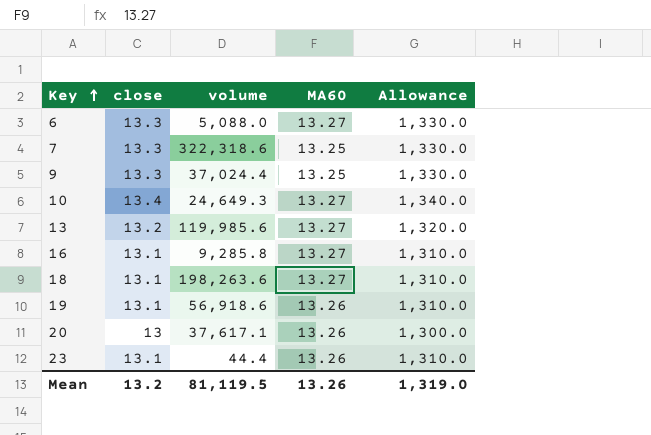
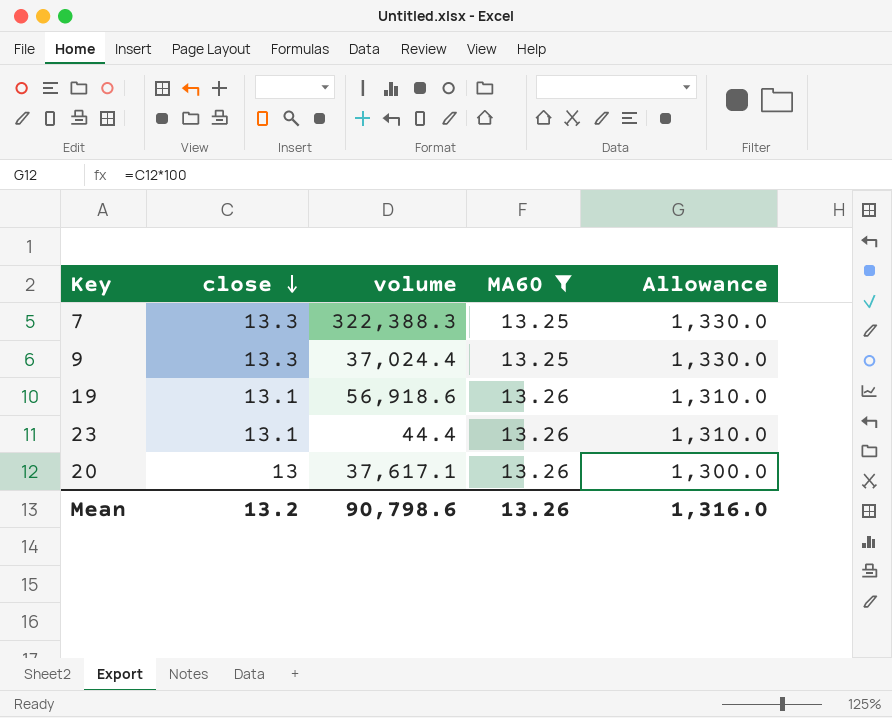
filter: none -> MA60 != 13.27
row order: Key ascending -> close descending
7 | volume: 322,318.6 -> 322,388.3
Mean | volume: 81,119.5 -> 90,798.6
Mean | Allowance: 1,319.0 -> 1,316.0

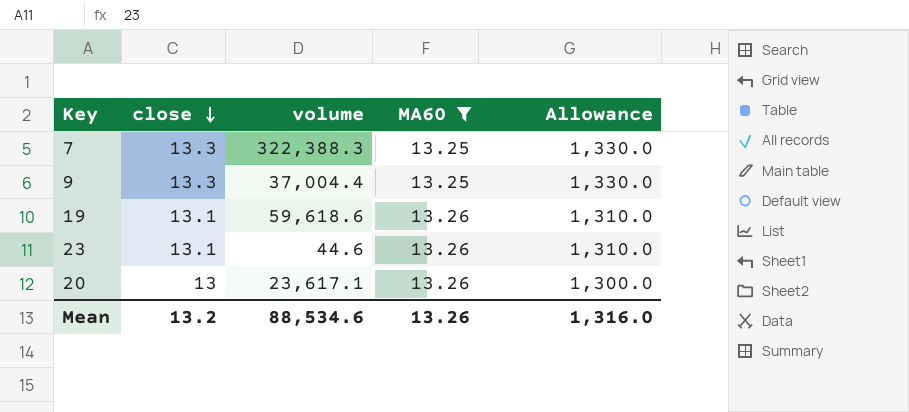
9 | volume: 37,024.4 -> 37,004.4
19 | volume: 56,918.6 -> 59,618.6
23 | volume: 44.4 -> 44.6
20 | volume: 37,617.1 -> 23,617.1
Mean | volume: 90,798.6 -> 88,534.6

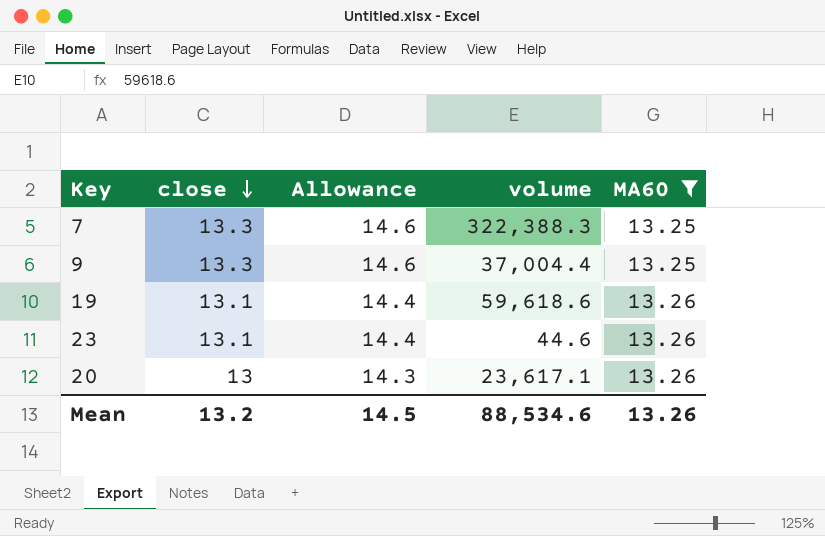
column Allowance | formula: [close] * 100 -> [close] * 1.1
column Allowance | position: 5 -> 3
Mean | Allowance: 1,316.0 -> 14.5

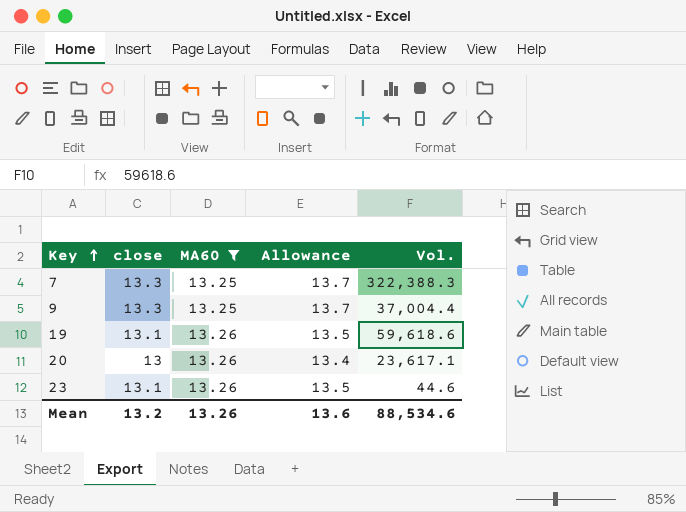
row order: close descending -> Key ascending
column MA60 | position: 5 -> 3
column Allowance | formula: [close] * 1.1 -> [close] * 1.03
column name: volume -> Vol.
Mean | Allowance: 14.5 -> 13.6

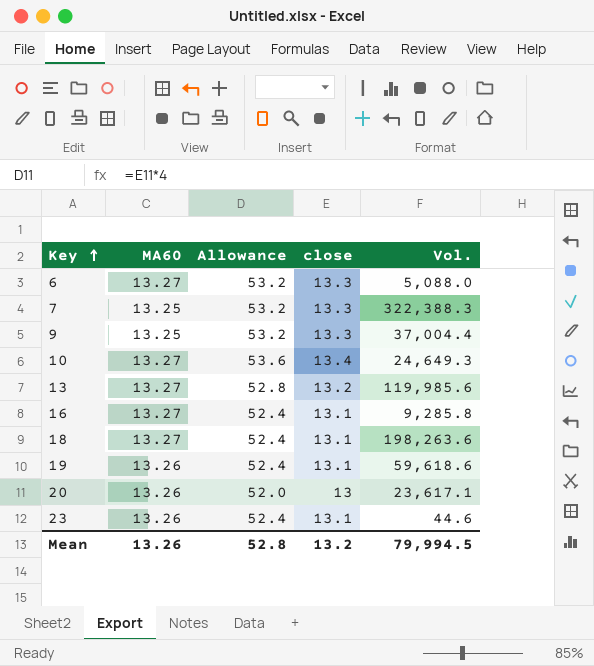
filter: MA60 != 13.27 -> none
column Allowance | formula: [close] * 1.03 -> [close] * 4
column close | position: 2 -> 4
Mean | Allowance: 13.6 -> 52.8
Mean | Vol.: 88,534.6 -> 79,994.5

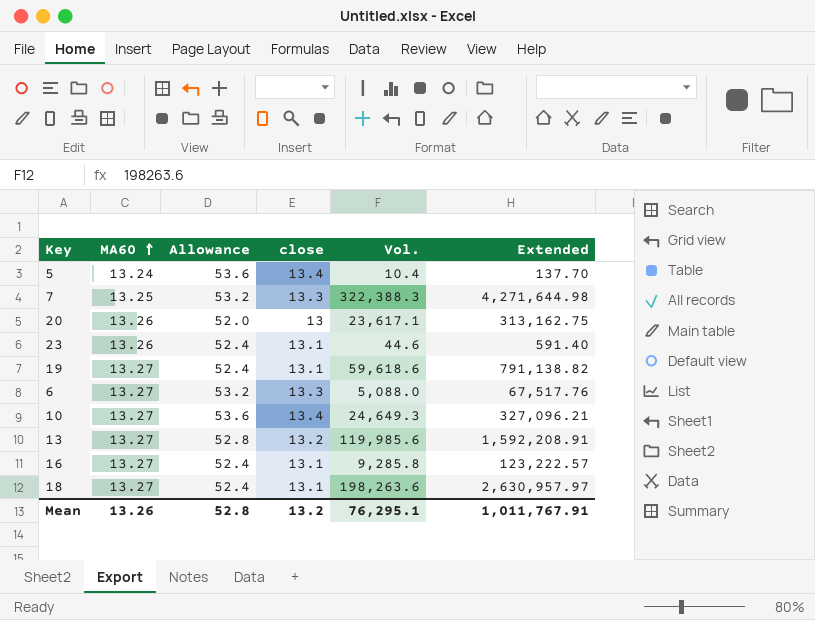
row order: Key ascending -> MA60 ascending
column Extended | formula: none -> [MA60] * [Vol.]
row 9: 13.25 | 53.2 | 13.3 | 37,004.4 -> none
row 5: none -> 13.24 | 53.6 | 13.4 | 10.4 | 137.70
19 | MA60: 13.26 -> 13.27
Mean | Vol.: 79,994.5 -> 76,295.1

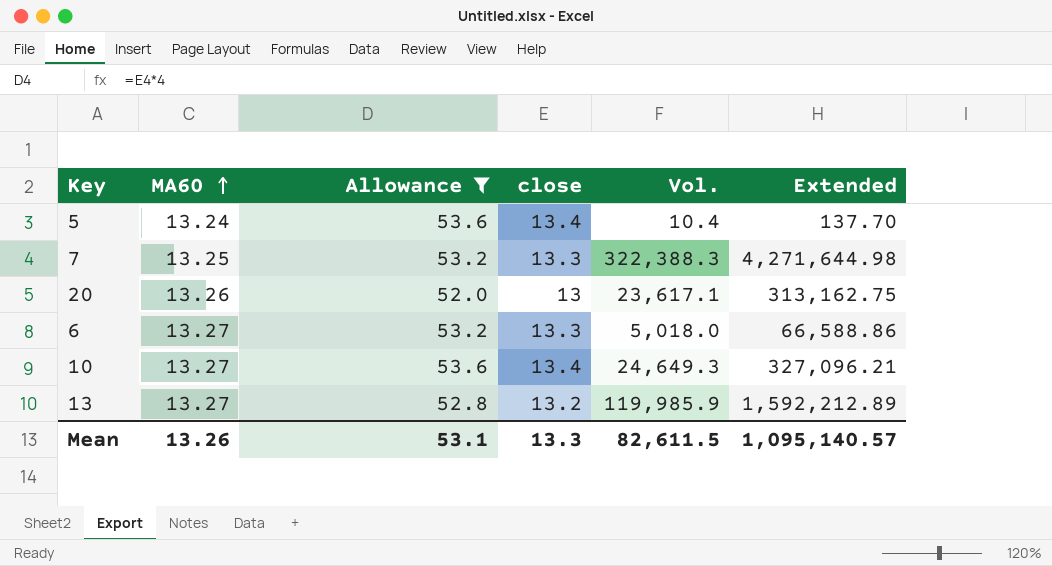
filter: none -> Allowance != 52.4
6 | Vol.: 5,088.0 -> 5,018.0
6 | Extended: 67,517.76 -> 66,588.86
13 | Vol.: 119,985.6 -> 119,985.9
13 | Extended: 1,592,208.91 -> 1,592,212.89
Mean | Allowance: 52.8 -> 53.1
Mean | close: 13.2 -> 13.3
Mean | Vol.: 76,295.1 -> 82,611.5
Mean | Extended: 1,011,767.91 -> 1,095,140.57

